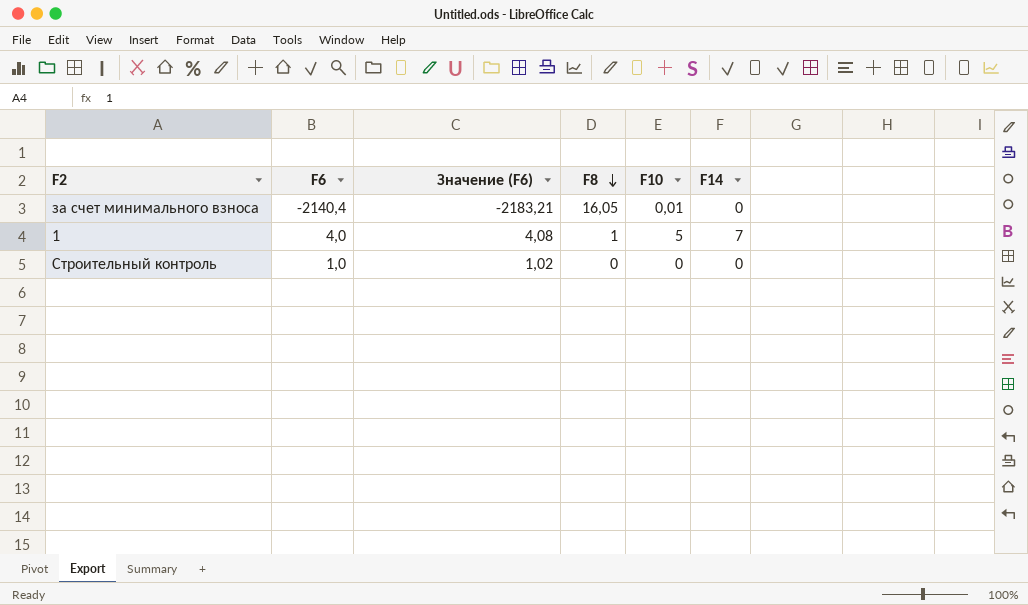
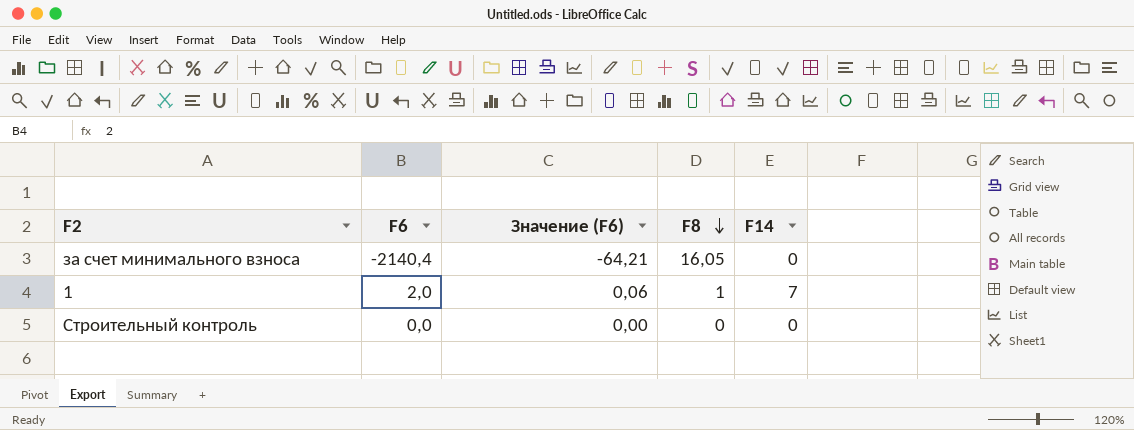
column F10 | position: 5 -> none
column Значение (F6) | formula: [F6] * 1,02 -> [F6] * 0,03
1 | F6: 4,0 -> 2,0
Строительный контроль | F6: 1,0 -> 0,0

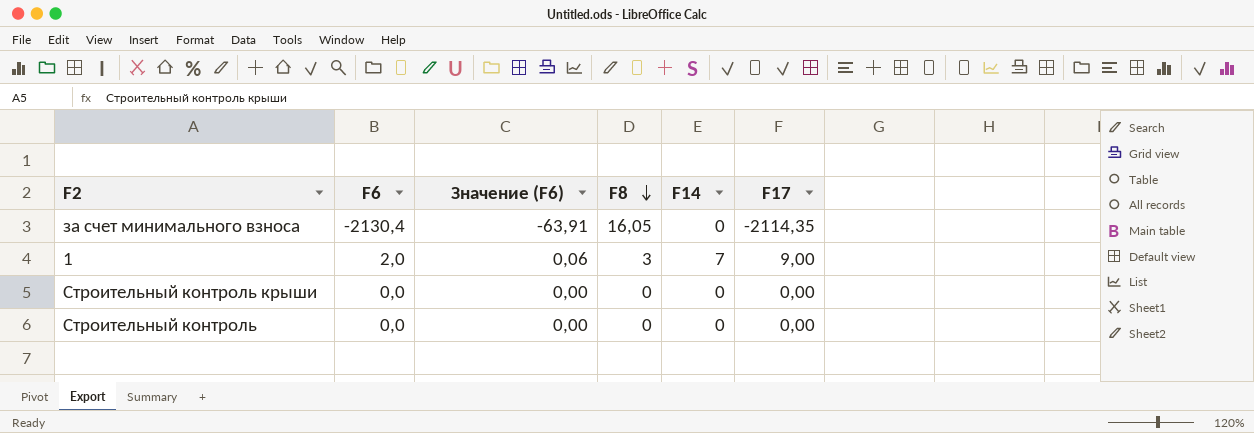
column F17 | position: none -> 6
за счет минимального взноса | F6: -2140,4 -> -2130,4
за счет минимального взноса | Значение (F6): -64,21 -> -63,91
1 | F8: 1 -> 3
row Строительный контроль крыши: none -> 0,0 | 0,00 | 0 | 0 | 0,00

